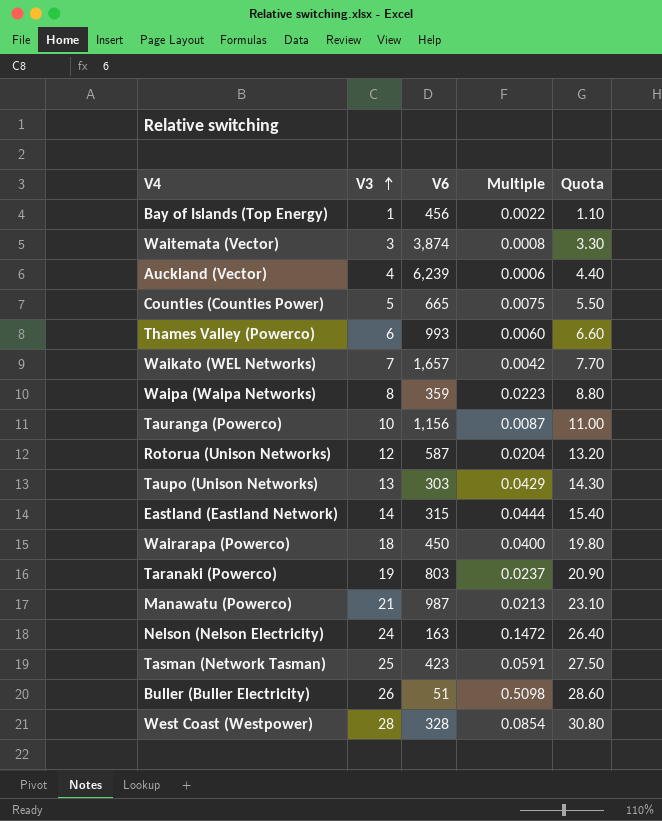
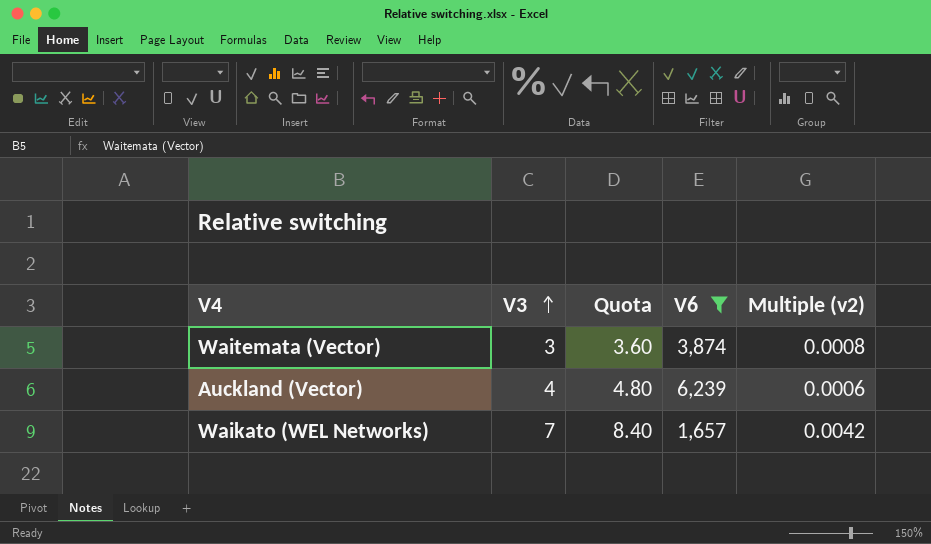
filter: none -> V6 >= 1,657
column Quota | formula: [V3] * 1.1 -> [V3] * 1.2
column Quota | position: 5 -> 3
column name: Multiple -> Multiple (v2)

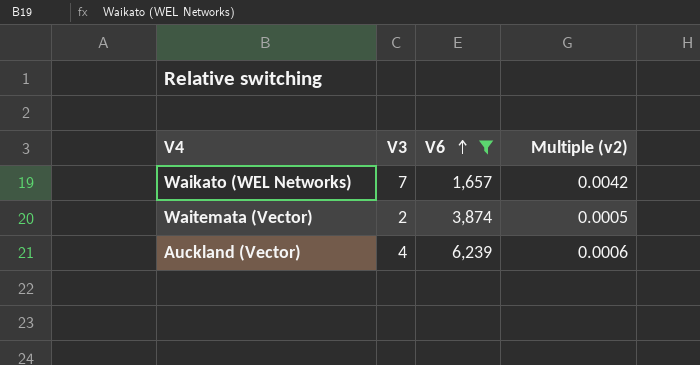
row order: V3 ascending -> V6 ascending
column Quota | formula: [V3] * 1.2 -> none
Waitemata (Vector) | V3: 3 -> 2
Waitemata (Vector) | Multiple (v2): 0.0008 -> 0.0005

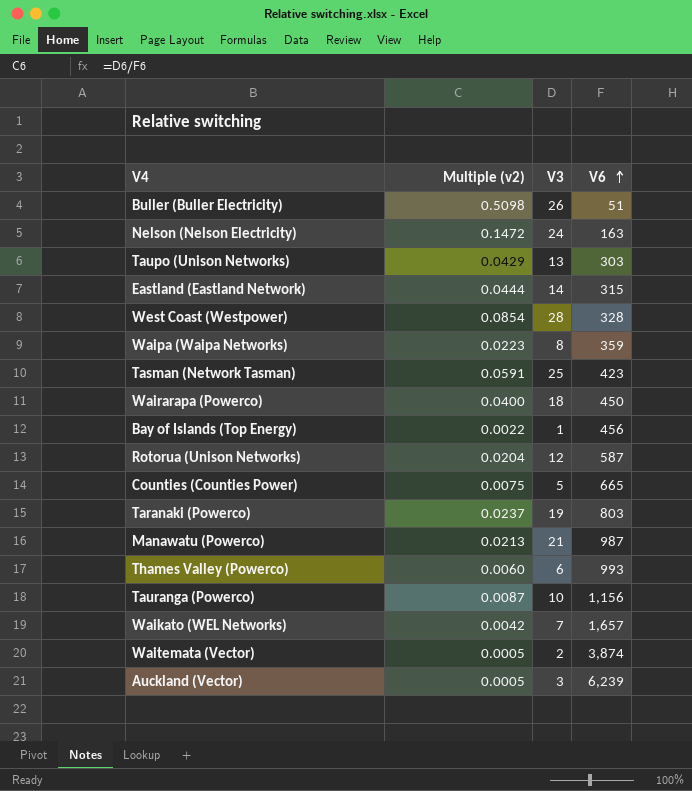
filter: V6 >= 1,657 -> none
column Multiple (v2) | position: 4 -> 2
Auckland (Vector) | Multiple (v2): 0.0006 -> 0.0005
Auckland (Vector) | V3: 4 -> 3

